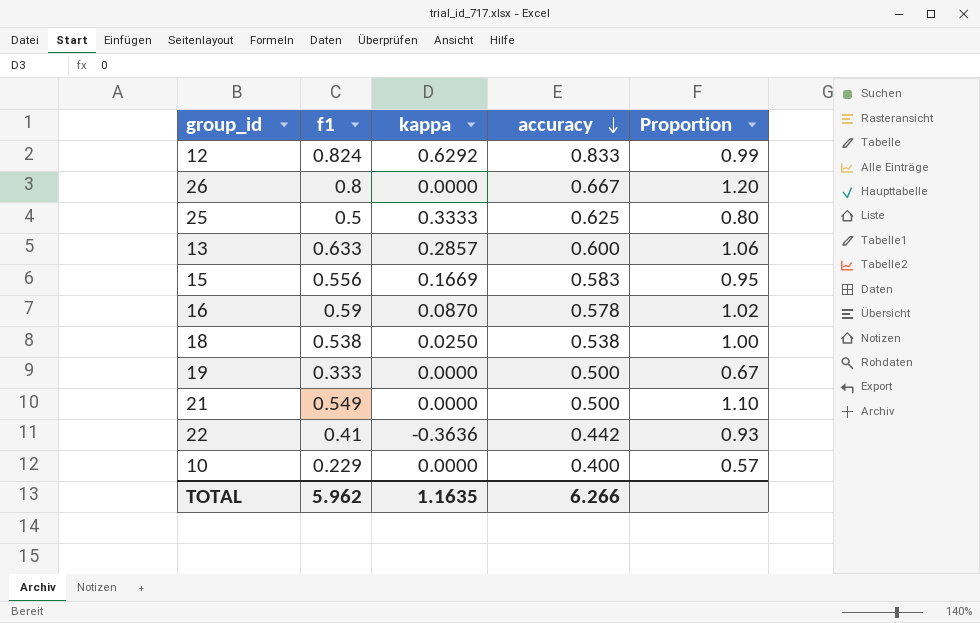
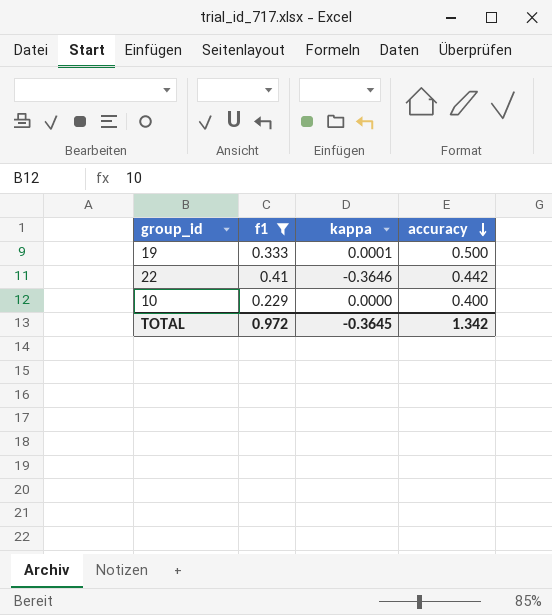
filter: none -> f1 <= 0.41
column Proportion | formula: [f1] / [accuracy] -> none
19 | kappa: 0.0000 -> 0.0001
22 | kappa: -0.3636 -> -0.3646
TOTAL | f1: 5.962 -> 0.972
TOTAL | kappa: 1.1635 -> -0.3645
TOTAL | accuracy: 6.266 -> 1.342

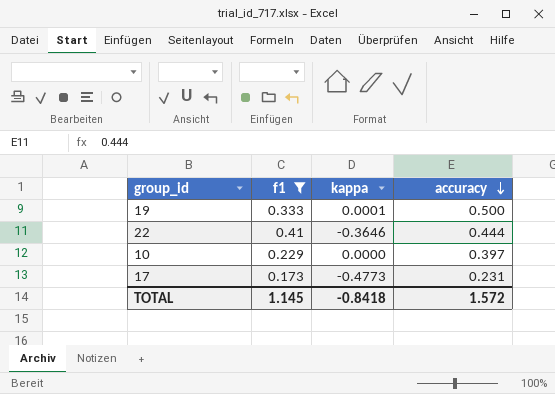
22 | accuracy: 0.442 -> 0.444
10 | accuracy: 0.400 -> 0.397
row 17: none -> 0.173 | -0.4773 | 0.231
TOTAL | f1: 0.972 -> 1.145
TOTAL | kappa: -0.3645 -> -0.8418
TOTAL | accuracy: 1.342 -> 1.572

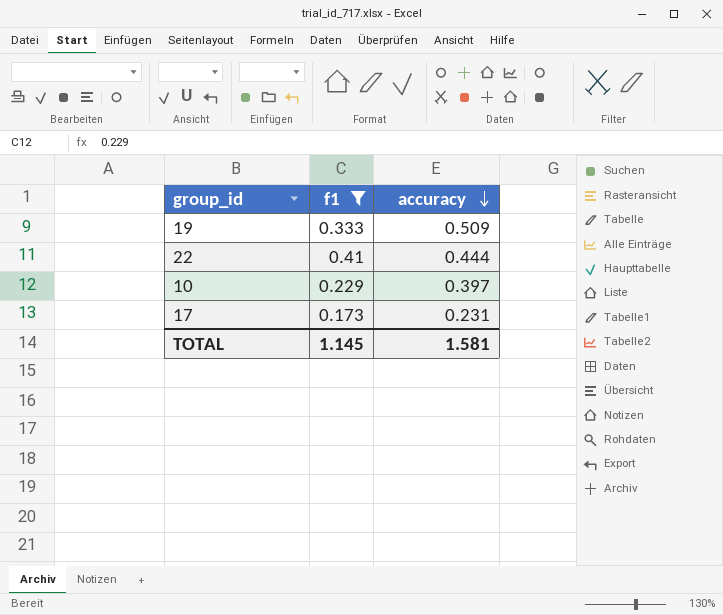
column kappa | position: 3 -> none
19 | accuracy: 0.500 -> 0.509
TOTAL | accuracy: 1.572 -> 1.581

